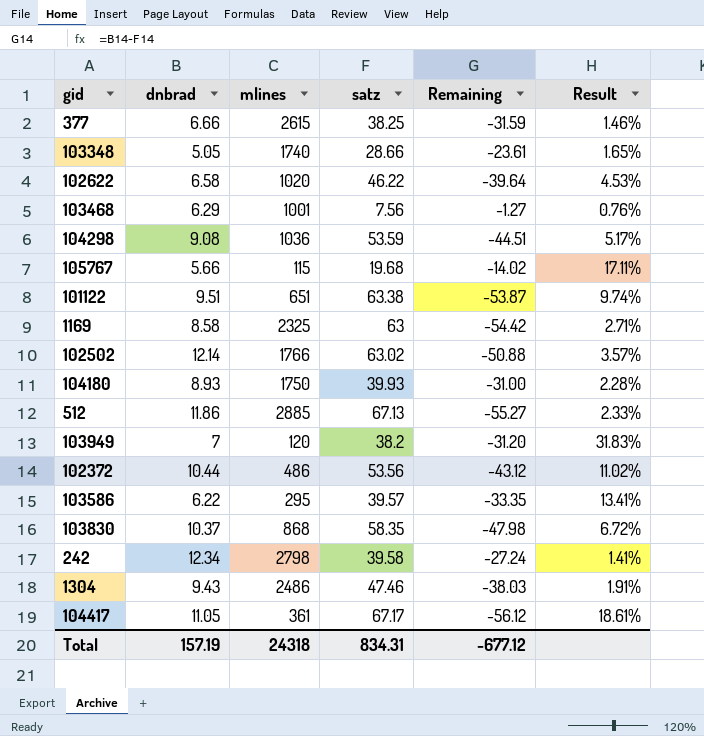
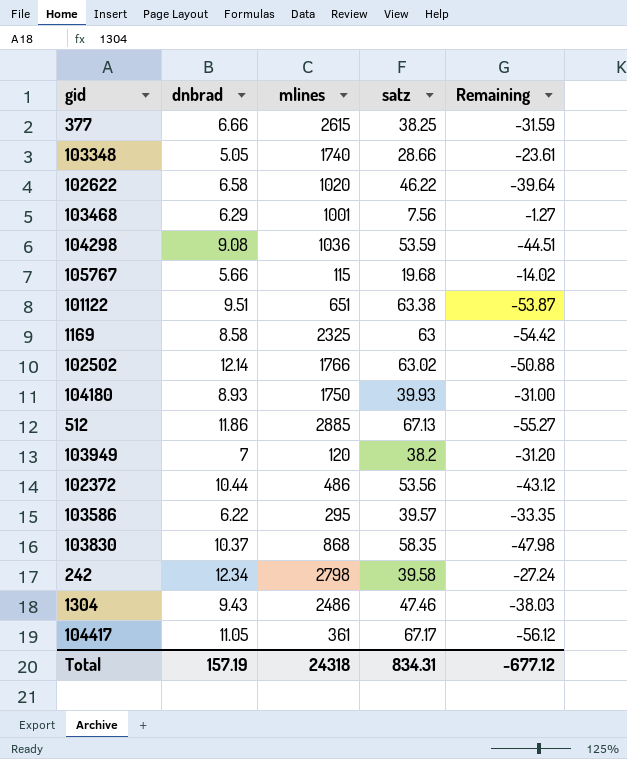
column Result | formula: [satz] / [mlines] -> none

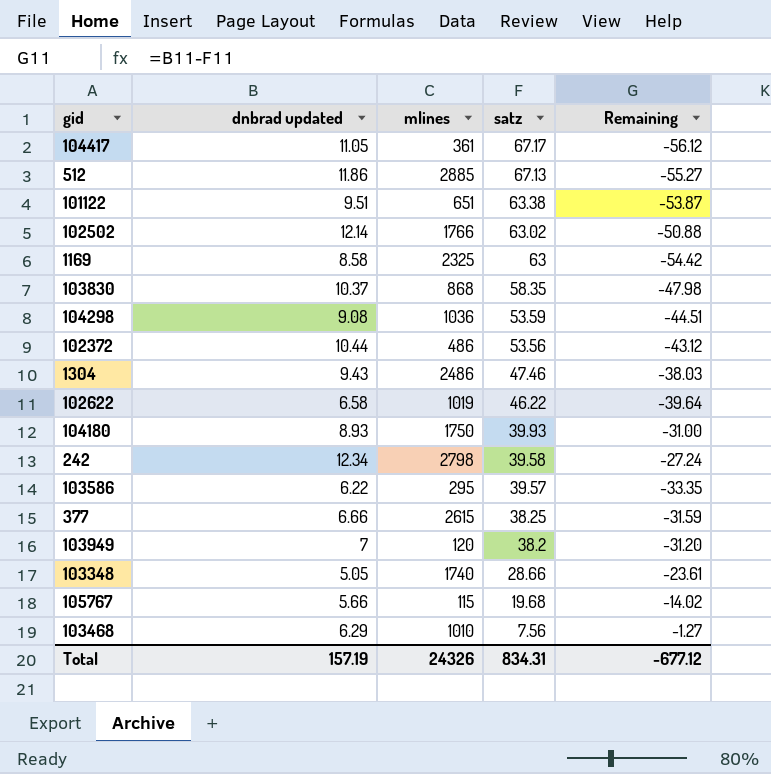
row order: none -> satz descending
column name: dnbrad -> dnbrad updated
102622 | mlines: 1020 -> 1019
103468 | mlines: 1001 -> 1010
Total | mlines: 24318 -> 24326

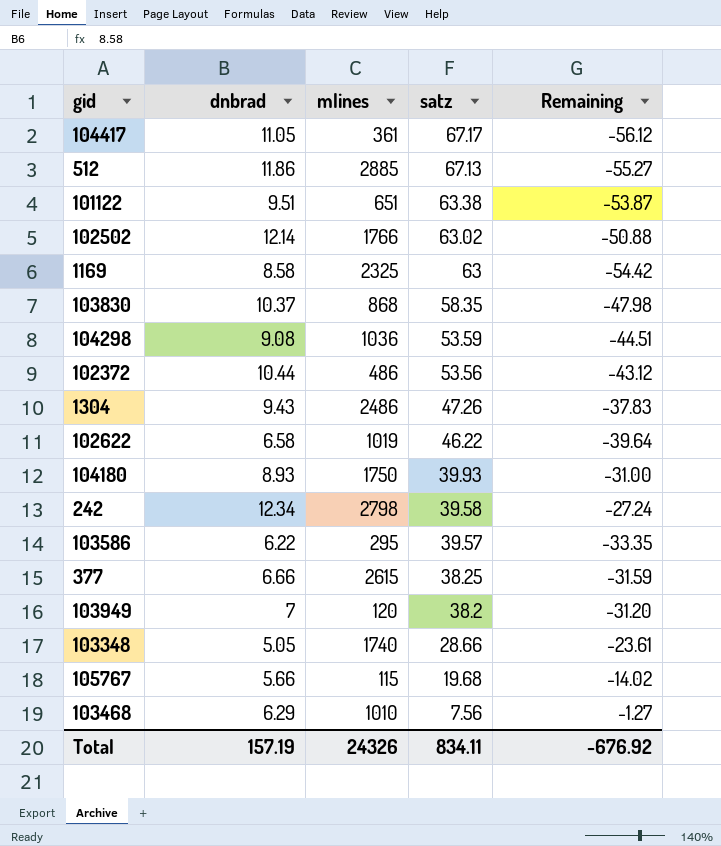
column name: dnbrad updated -> dnbrad
1304 | satz: 47.46 -> 47.26
1304 | Remaining: -38.03 -> -37.83
Total | satz: 834.31 -> 834.11
Total | Remaining: -677.12 -> -676.92

